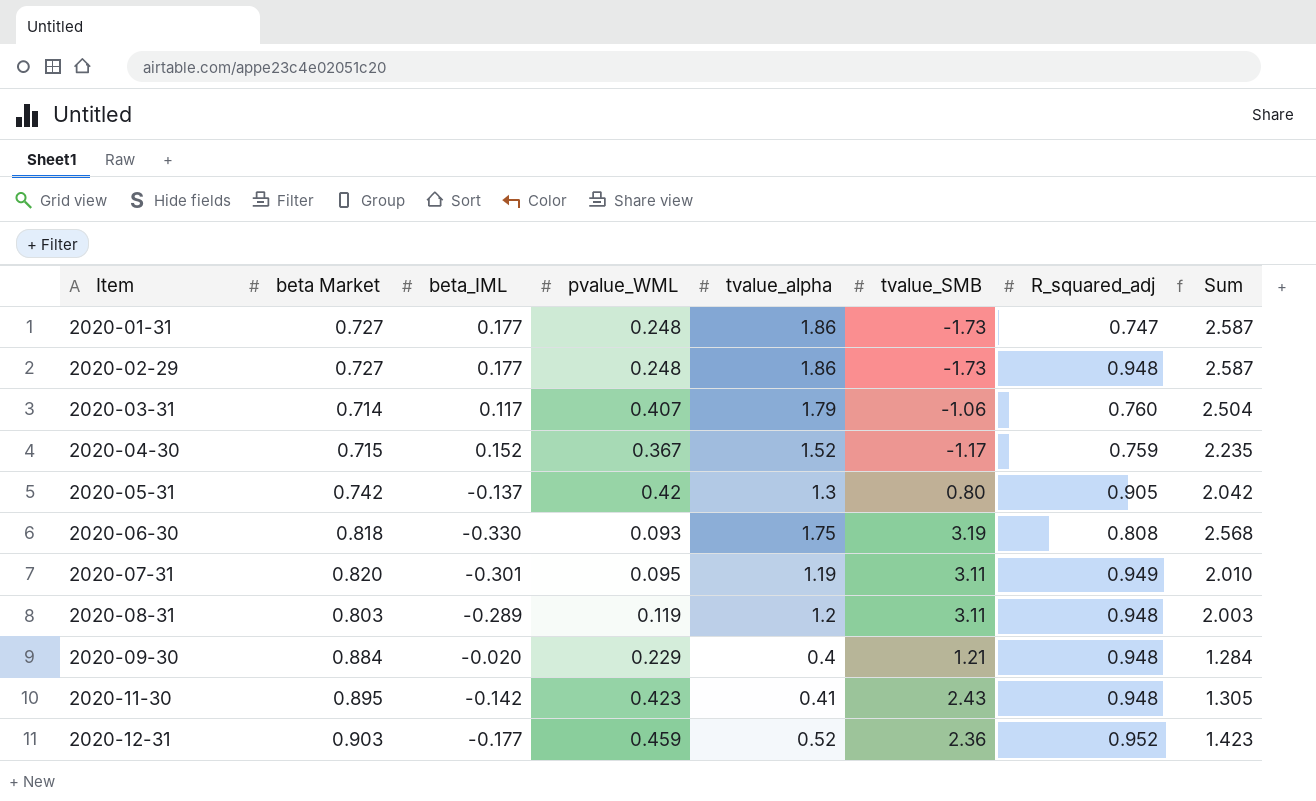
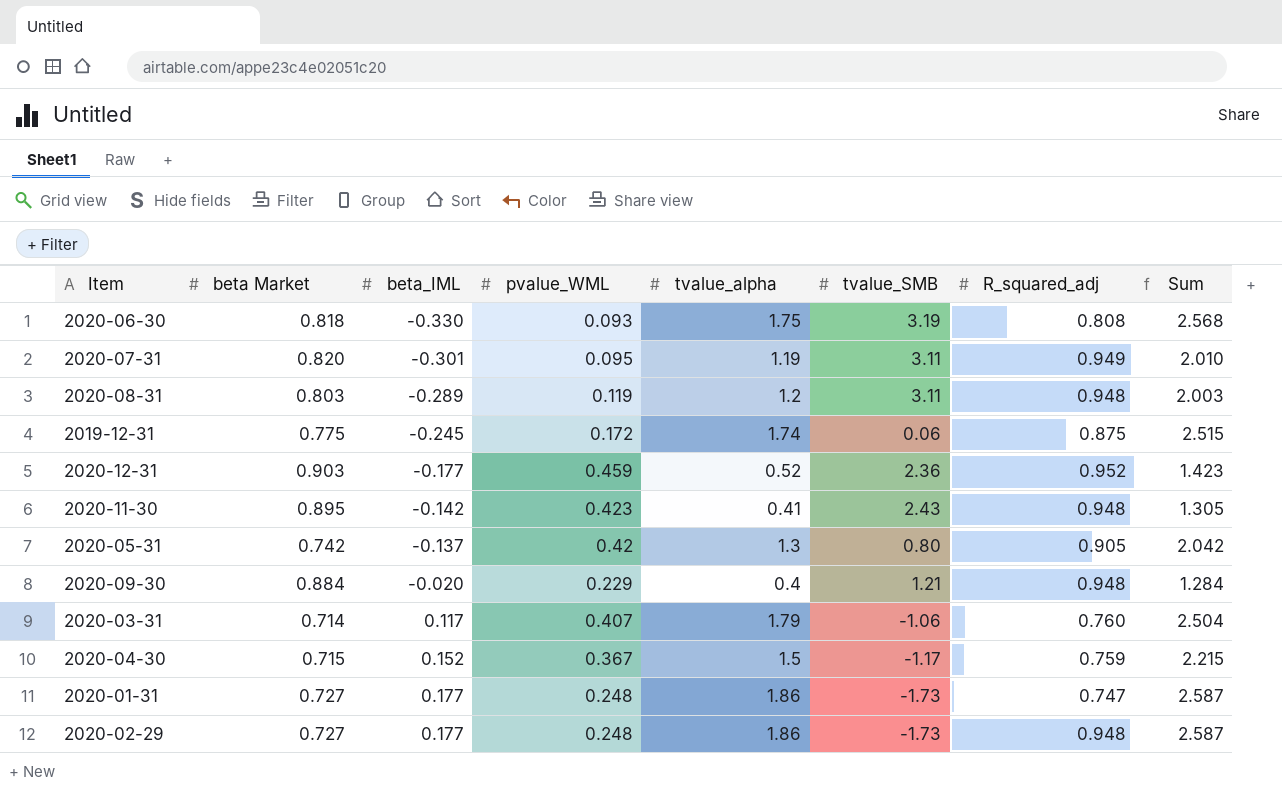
row order: Item ascending -> beta_IML ascending
row 2019-12-31: none -> 0.775 | -0.245 | 0.172 | 1.74 | 0.06 | 0.875 | 2.515
2020-04-30 | tvalue_alpha: 1.52 -> 1.5
2020-04-30 | Sum: 2.235 -> 2.215

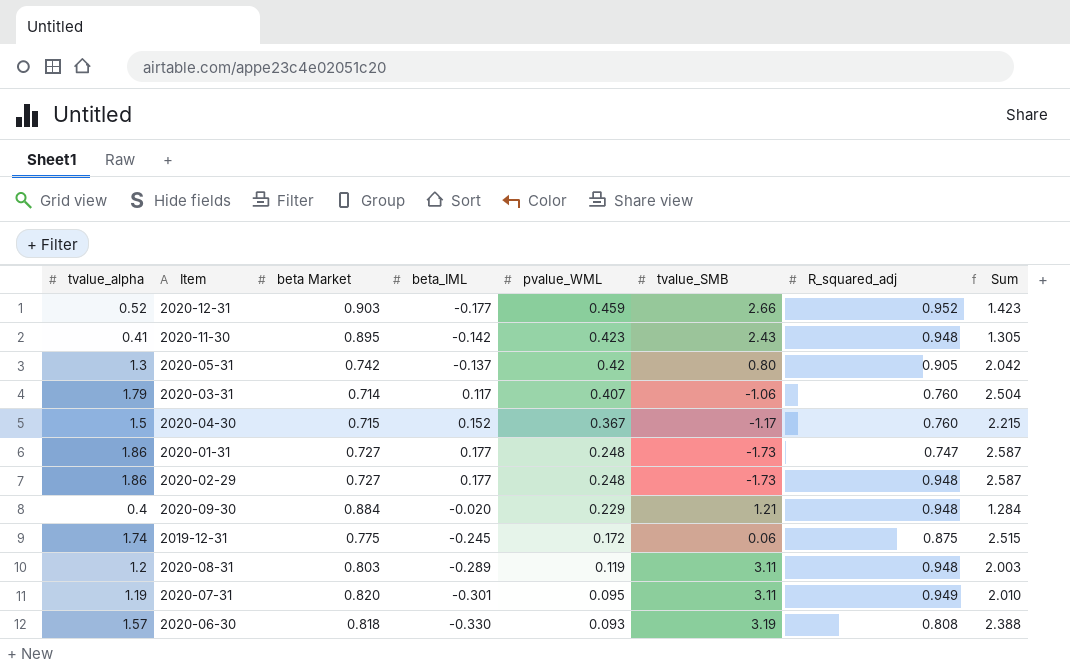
row order: beta_IML ascending -> pvalue_WML descending
column tvalue_alpha | position: 5 -> 1
2020-12-31 | tvalue_SMB: 2.36 -> 2.66
2020-04-30 | R_squared_adj: 0.759 -> 0.760
2020-06-30 | tvalue_alpha: 1.75 -> 1.57
2020-06-30 | Sum: 2.568 -> 2.388

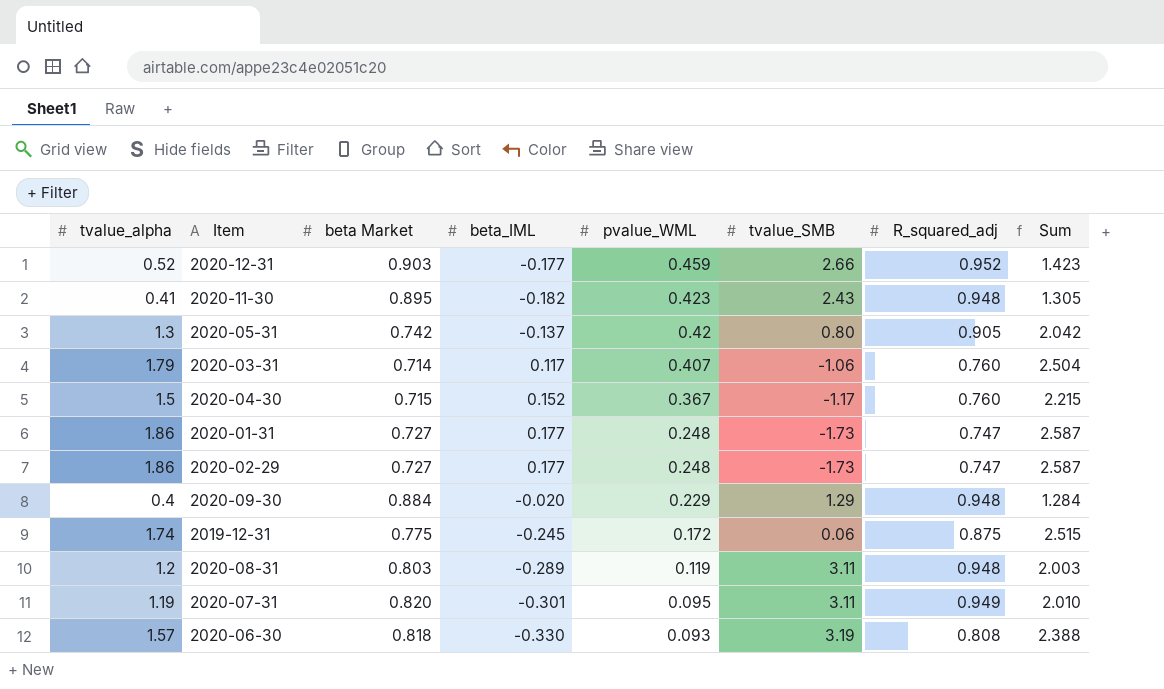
2020-11-30 | beta_IML: -0.142 -> -0.182
2020-02-29 | R_squared_adj: 0.948 -> 0.747
2020-09-30 | tvalue_SMB: 1.21 -> 1.29

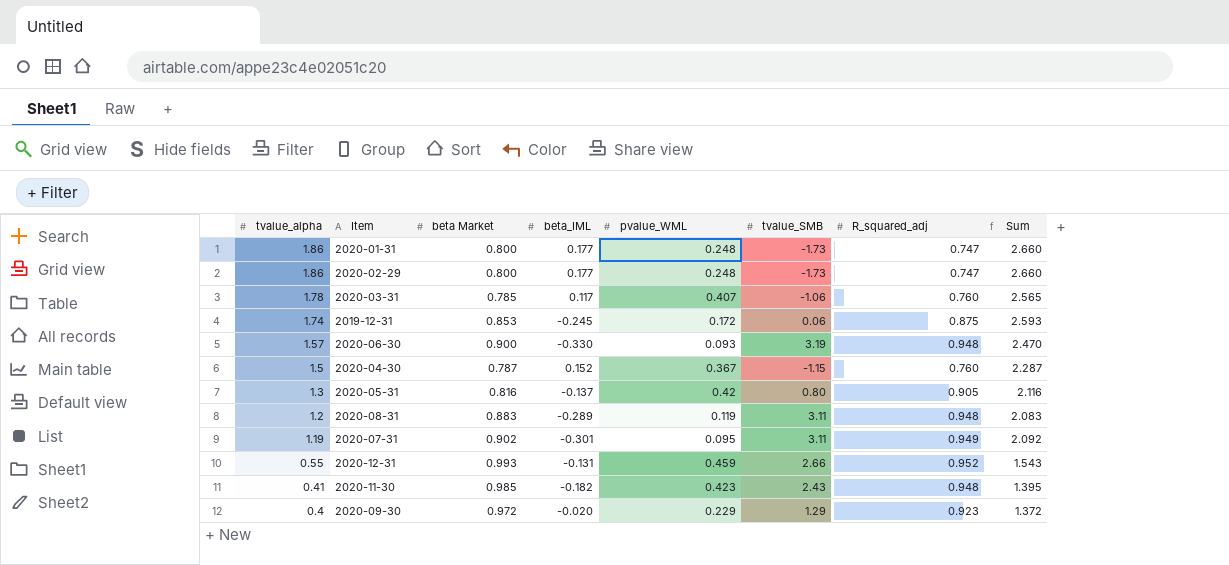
row order: pvalue_WML descending -> tvalue_alpha descending
2020-01-31 | beta Market: 0.727 -> 0.800
2020-01-31 | Sum: 2.587 -> 2.660
2020-02-29 | beta Market: 0.727 -> 0.800
2020-02-29 | Sum: 2.587 -> 2.660
2020-03-31 | tvalue_alpha: 1.79 -> 1.78
2020-03-31 | beta Market: 0.714 -> 0.785
2020-03-31 | Sum: 2.504 -> 2.565
2019-12-31 | beta Market: 0.775 -> 0.853
2019-12-31 | Sum: 2.515 -> 2.593
2020-06-30 | beta Market: 0.818 -> 0.900
2020-06-30 | R_squared_adj: 0.808 -> 0.948
2020-06-30 | Sum: 2.388 -> 2.470
2020-04-30 | beta Market: 0.715 -> 0.787
2020-04-30 | tvalue_SMB: -1.17 -> -1.15
2020-04-30 | Sum: 2.215 -> 2.287
2020-05-31 | beta Market: 0.742 -> 0.816
2020-05-31 | Sum: 2.042 -> 2.116
2020-08-31 | beta Market: 0.803 -> 0.883
2020-08-31 | Sum: 2.003 -> 2.083
2020-07-31 | beta Market: 0.820 -> 0.902
2020-07-31 | Sum: 2.010 -> 2.092
2020-12-31 | tvalue_alpha: 0.52 -> 0.55
2020-12-31 | beta Market: 0.903 -> 0.993
2020-12-31 | beta_IML: -0.177 -> -0.131
2020-12-31 | Sum: 1.423 -> 1.543
2020-11-30 | beta Market: 0.895 -> 0.985
2020-11-30 | Sum: 1.305 -> 1.395
2020-09-30 | beta Market: 0.884 -> 0.972
2020-09-30 | R_squared_adj: 0.948 -> 0.923
2020-09-30 | Sum: 1.284 -> 1.372

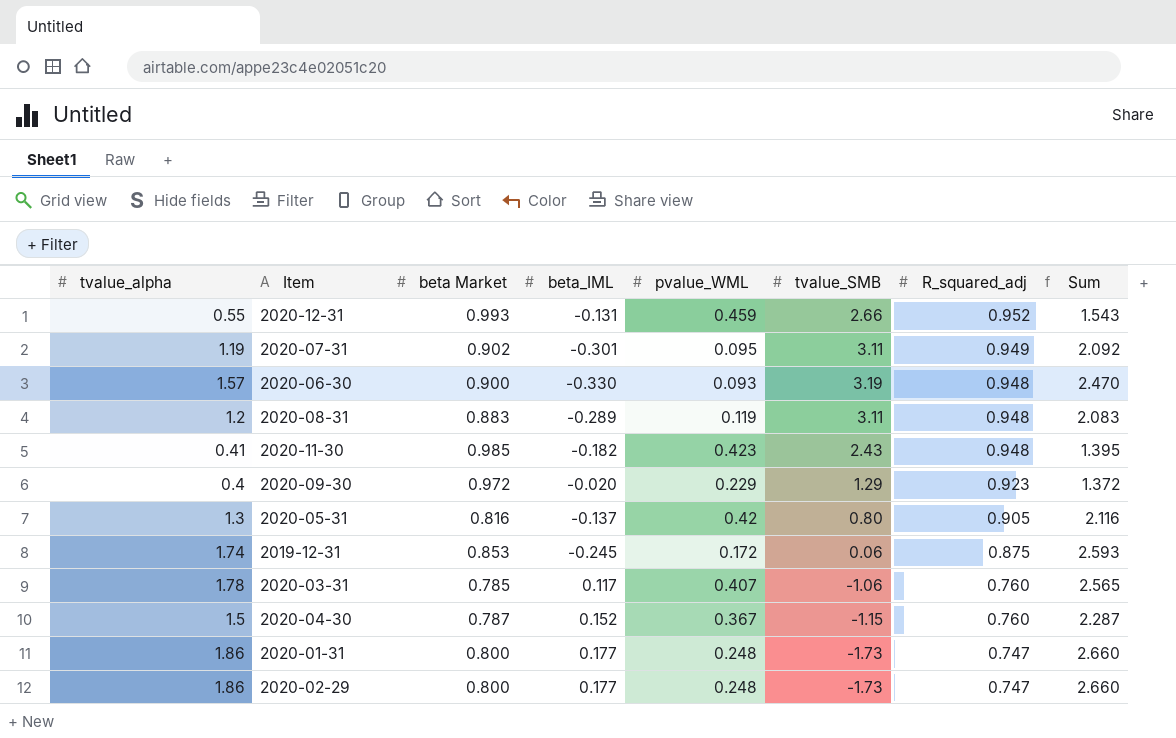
row order: tvalue_alpha descending -> R_squared_adj descending

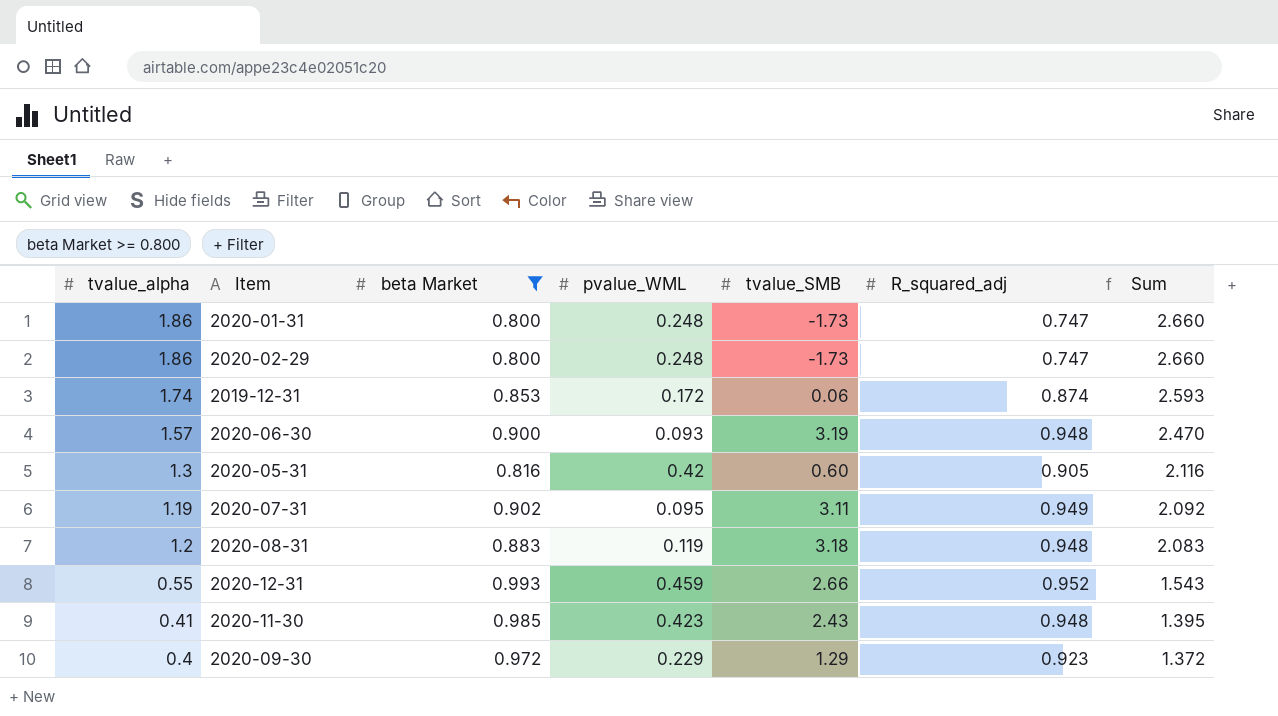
filter: none -> beta Market >= 0.800
row order: R_squared_adj descending -> Sum descending
column beta_IML | position: 4 -> none
2019-12-31 | R_squared_adj: 0.875 -> 0.874
2020-05-31 | tvalue_SMB: 0.80 -> 0.60
2020-08-31 | tvalue_SMB: 3.11 -> 3.18

